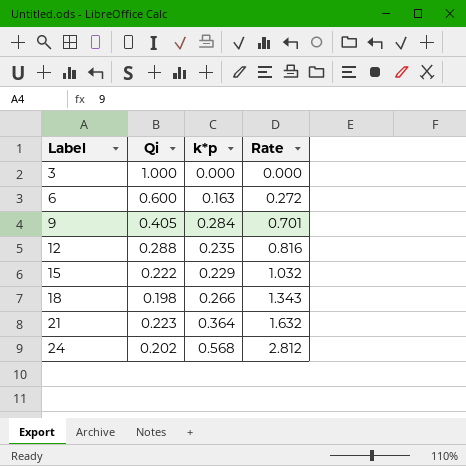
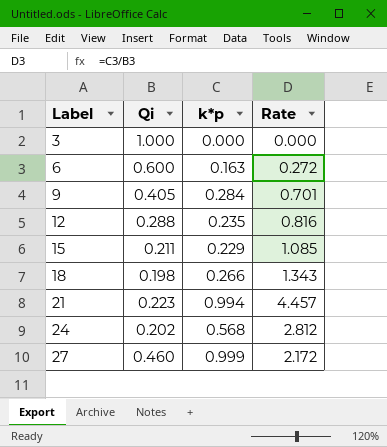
15 | Qi: 0.222 -> 0.211
15 | Rate: 1.032 -> 1.085
21 | k*p: 0.364 -> 0.994
21 | Rate: 1.632 -> 4.457
row 27: none -> 0.460 | 0.999 | 2.172

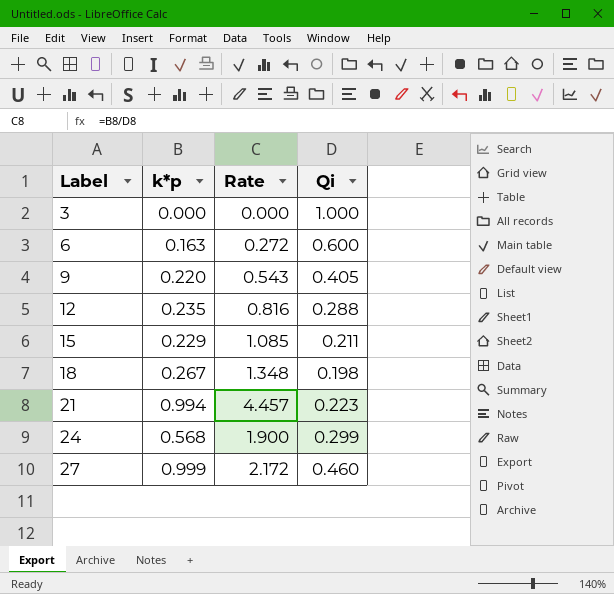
column Qi | position: 2 -> 4
9 | k*p: 0.284 -> 0.220
9 | Rate: 0.701 -> 0.543
18 | k*p: 0.266 -> 0.267
18 | Rate: 1.343 -> 1.348
24 | Rate: 2.812 -> 1.900
24 | Qi: 0.202 -> 0.299

